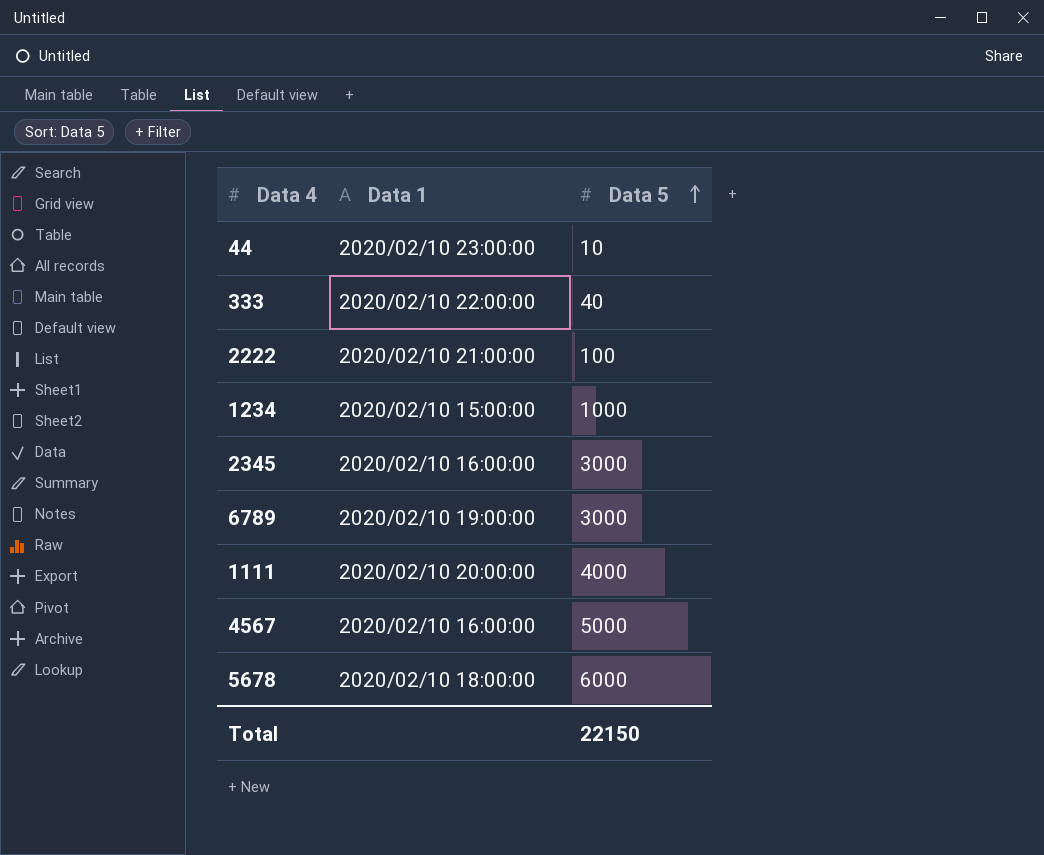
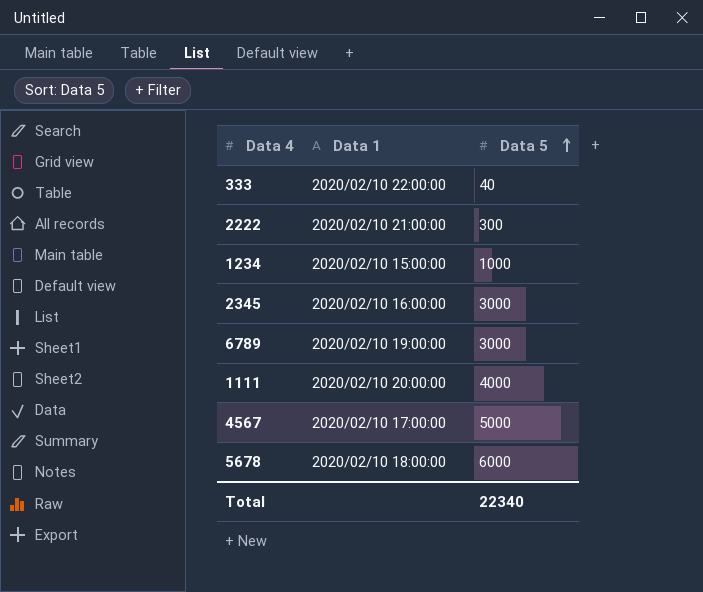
row 44: 2020/02/10 23:00:00 | 10 -> none
2222 | Data 5: 100 -> 300
4567 | Data 1: 2020/02/10 16:00:00 -> 2020/02/10 17:00:00
Total | Data 5: 22150 -> 22340

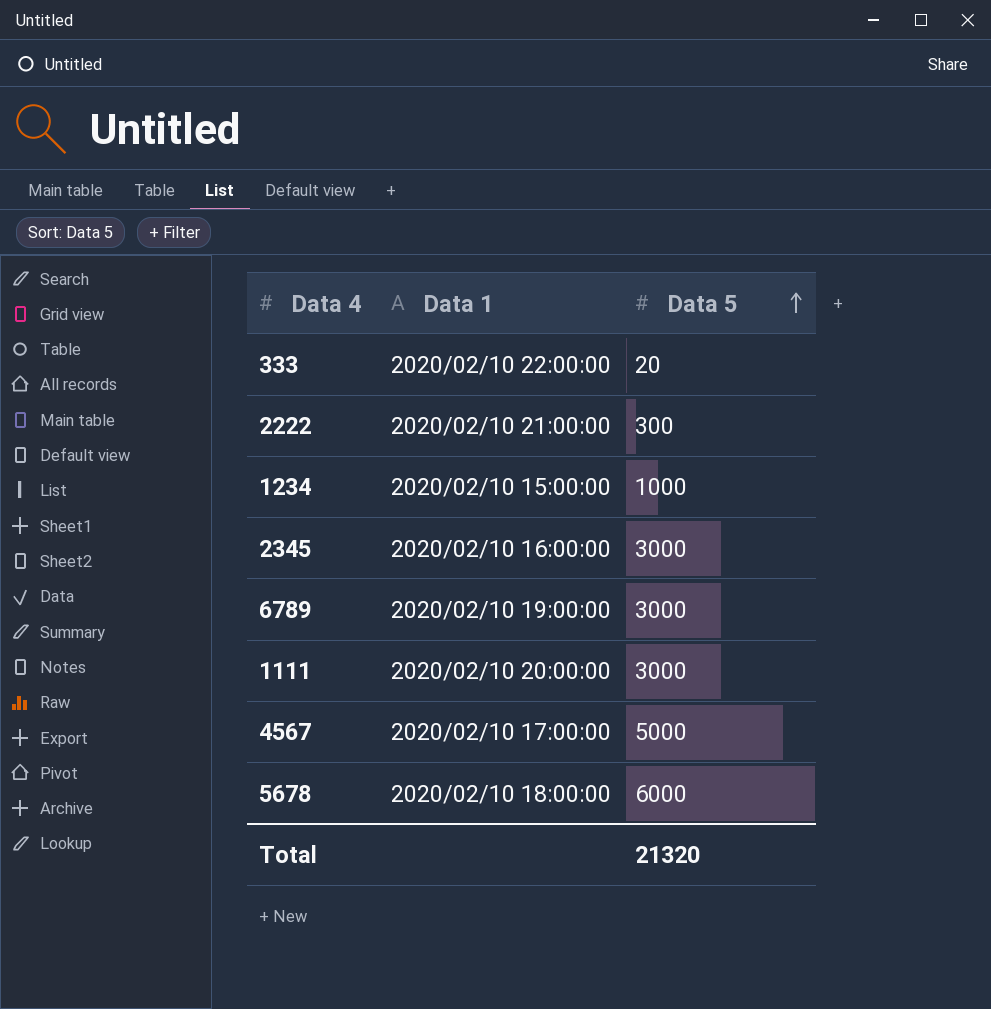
333 | Data 5: 40 -> 20
1111 | Data 5: 4000 -> 3000
Total | Data 5: 22340 -> 21320

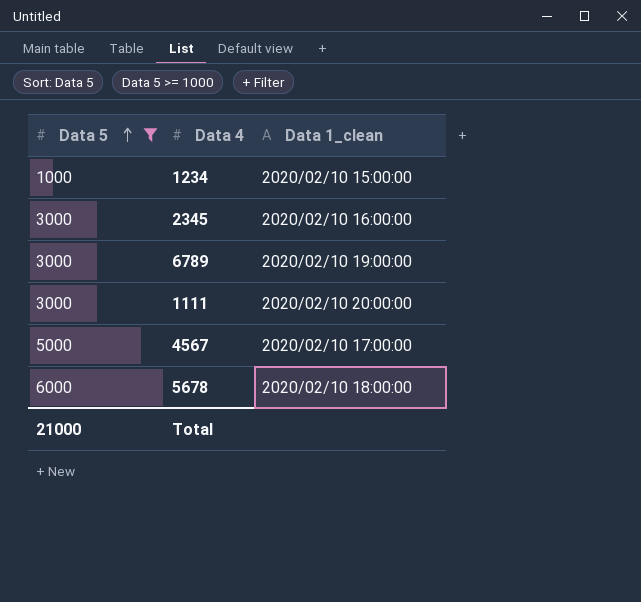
filter: none -> Data 5 >= 1000
column Data 5 | position: 3 -> 1
column name: Data 1 -> Data 1_clean
Total | Data 5: 21320 -> 21000

